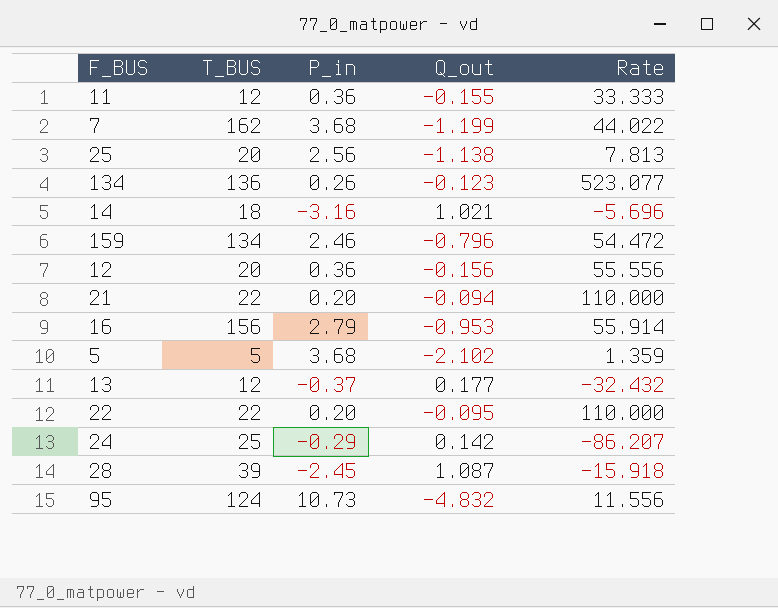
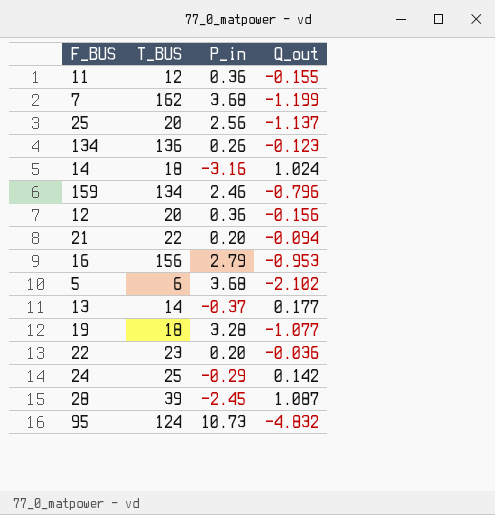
column Rate | formula: [T_BUS] / [P_in] -> none
25 | Q_out: -1.138 -> -1.137
14 | Q_out: 1.021 -> 1.024
5 | T_BUS: 5 -> 6
13 | T_BUS: 12 -> 14
row 19: none -> 18 | 3.28 | -1.077
22 | T_BUS: 22 -> 23
22 | Q_out: -0.095 -> -0.036

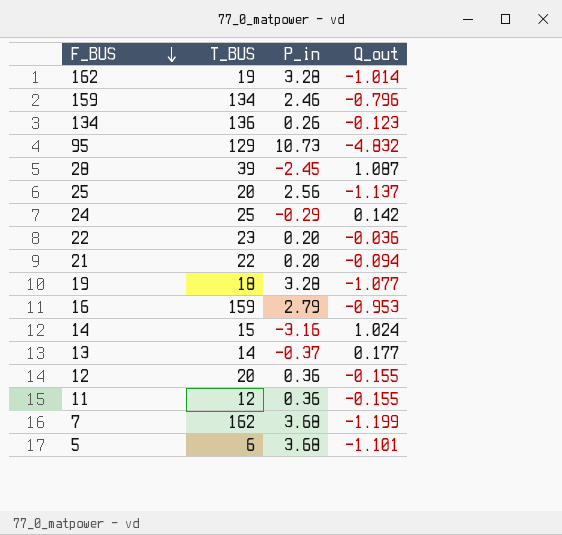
row order: none -> F_BUS descending
row 162: none -> 19 | 3.28 | -1.014
95 | T_BUS: 124 -> 129
16 | T_BUS: 156 -> 159
14 | T_BUS: 18 -> 15
12 | Q_out: -0.156 -> -0.155
5 | Q_out: -2.102 -> -1.101

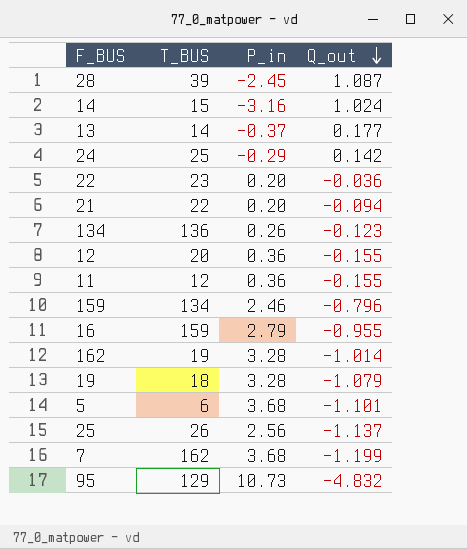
row order: F_BUS descending -> Q_out descending
16 | Q_out: -0.953 -> -0.955
19 | Q_out: -1.077 -> -1.079
25 | T_BUS: 20 -> 26

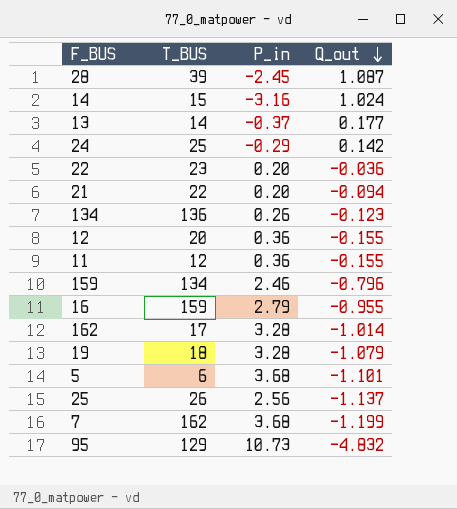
162 | T_BUS: 19 -> 17

